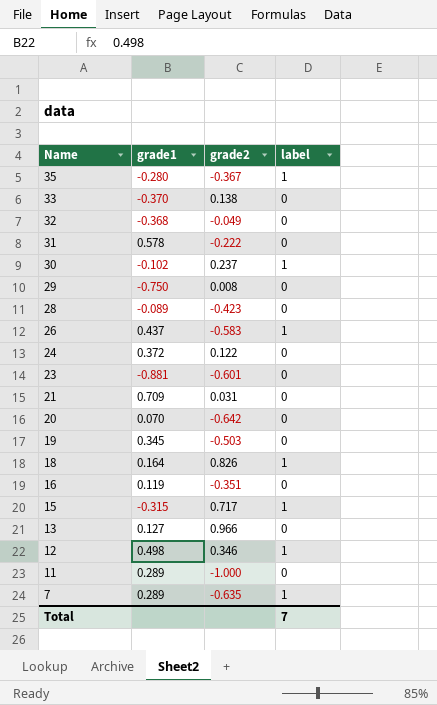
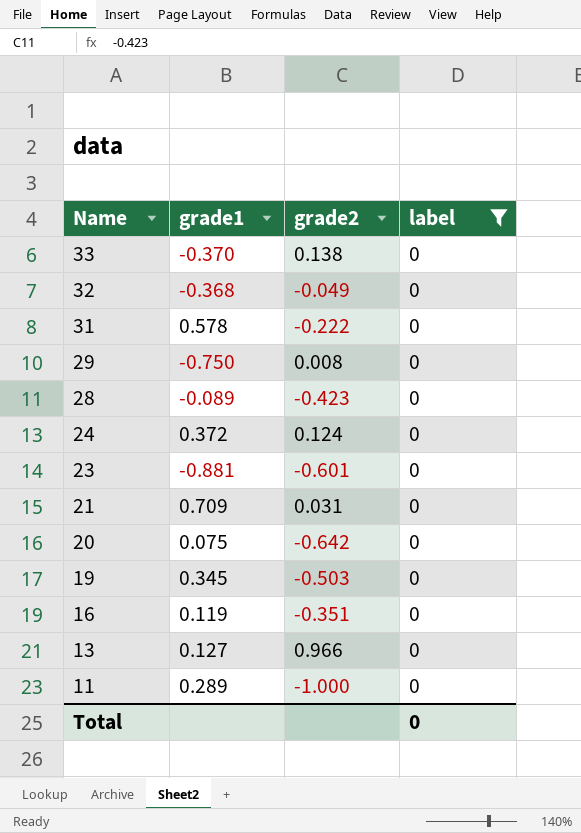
filter: none -> label = 0
24 | grade2: 0.122 -> 0.124
20 | grade1: 0.070 -> 0.075
Total | label: 7 -> 0

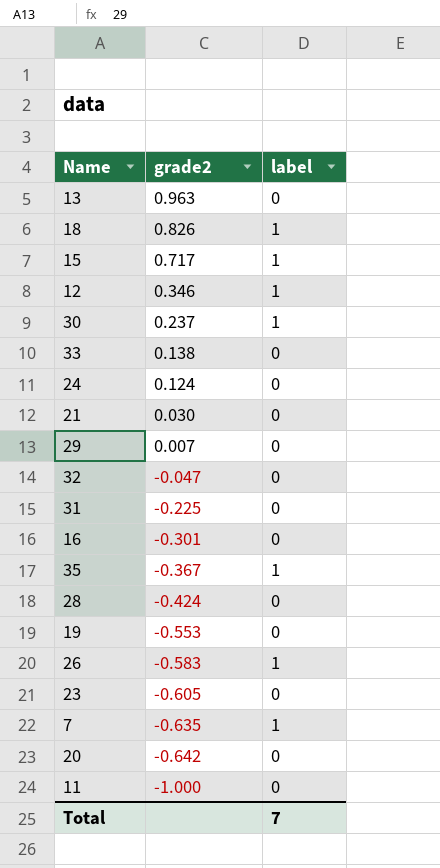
filter: label = 0 -> none
row order: Name descending -> grade2 descending
column grade1 | position: 2 -> none
13 | grade2: 0.966 -> 0.963
21 | grade2: 0.031 -> 0.030
29 | grade2: 0.008 -> 0.007
32 | grade2: -0.049 -> -0.047
31 | grade2: -0.222 -> -0.225
16 | grade2: -0.351 -> -0.301
28 | grade2: -0.423 -> -0.424
19 | grade2: -0.503 -> -0.553
23 | grade2: -0.601 -> -0.605
Total | label: 0 -> 7

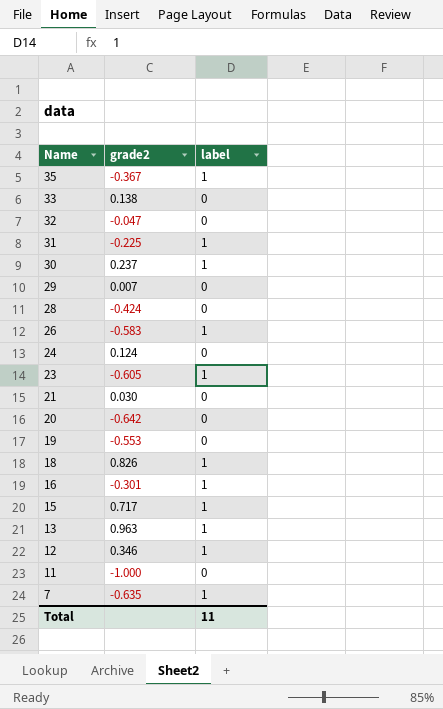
row order: grade2 descending -> Name descending
31 | label: 0 -> 1
23 | label: 0 -> 1
16 | label: 0 -> 1
13 | label: 0 -> 1
Total | label: 7 -> 11

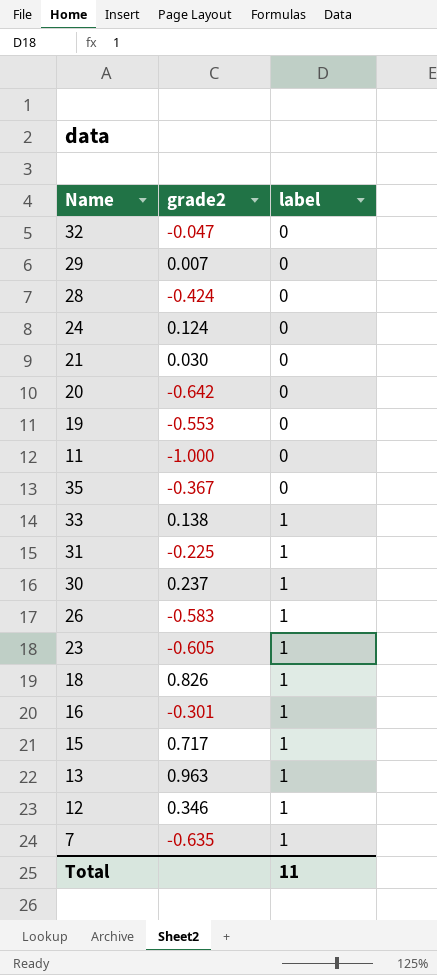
row order: Name descending -> label ascending
35 | label: 1 -> 0
33 | label: 0 -> 1

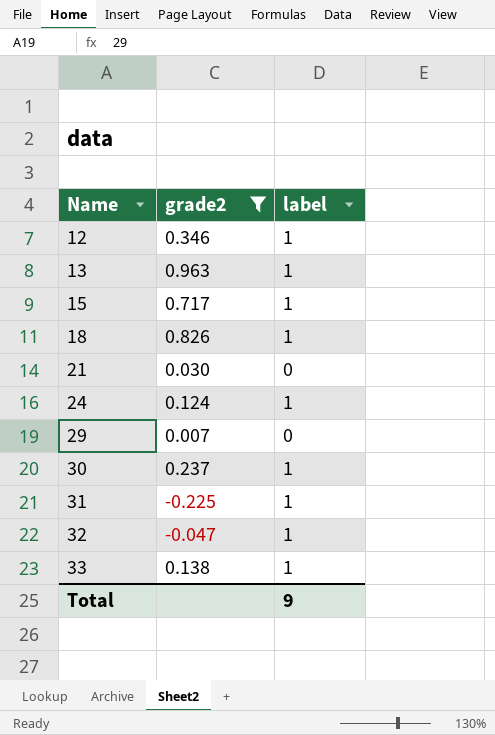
filter: none -> grade2 >= -0.225
row order: label ascending -> Name ascending
24 | label: 0 -> 1
32 | label: 0 -> 1
Total | label: 11 -> 9

